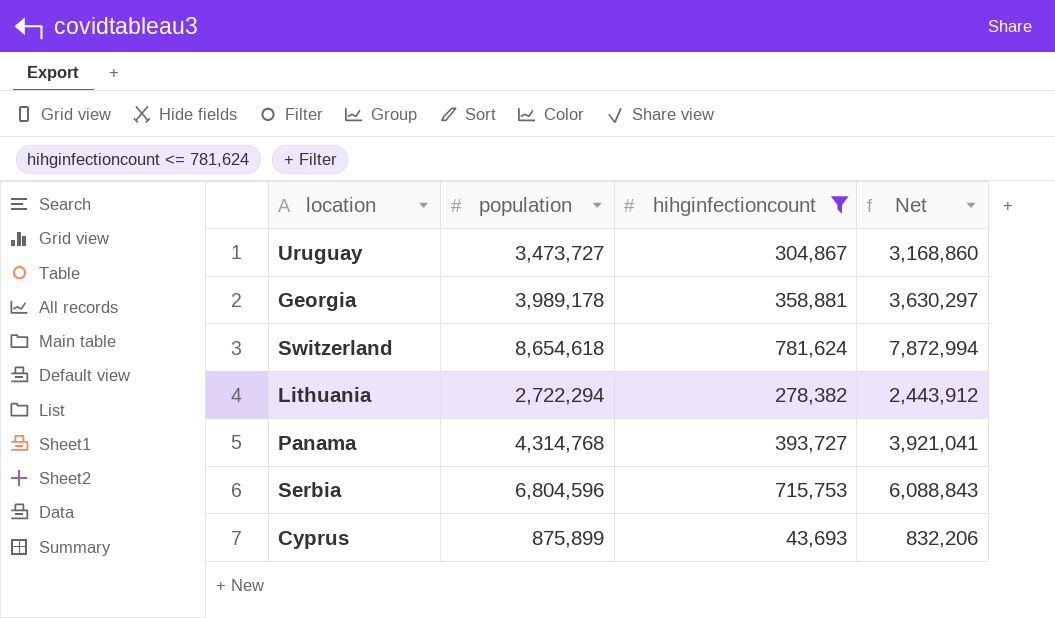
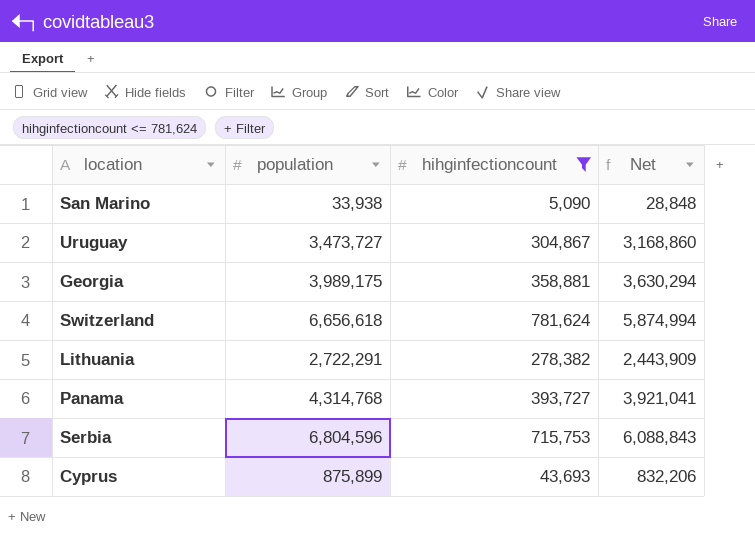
row San Marino: none -> 33,938 | 5,090 | 28,848
Georgia | population: 3,989,178 -> 3,989,175
Georgia | Net: 3,630,297 -> 3,630,294
Switzerland | population: 8,654,618 -> 6,656,618
Switzerland | Net: 7,872,994 -> 5,874,994
Lithuania | population: 2,722,294 -> 2,722,291
Lithuania | Net: 2,443,912 -> 2,443,909

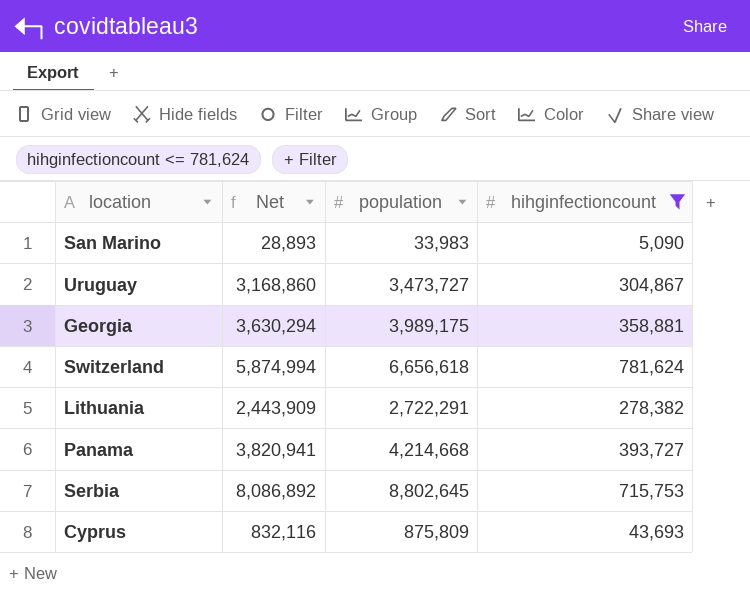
column Net | position: 4 -> 2
San Marino | Net: 28,848 -> 28,893
San Marino | population: 33,938 -> 33,983
Panama | Net: 3,921,041 -> 3,820,941
Panama | population: 4,314,768 -> 4,214,668
Serbia | Net: 6,088,843 -> 8,086,892
Serbia | population: 6,804,596 -> 8,802,645
Cyprus | Net: 832,206 -> 832,116
Cyprus | population: 875,899 -> 875,809

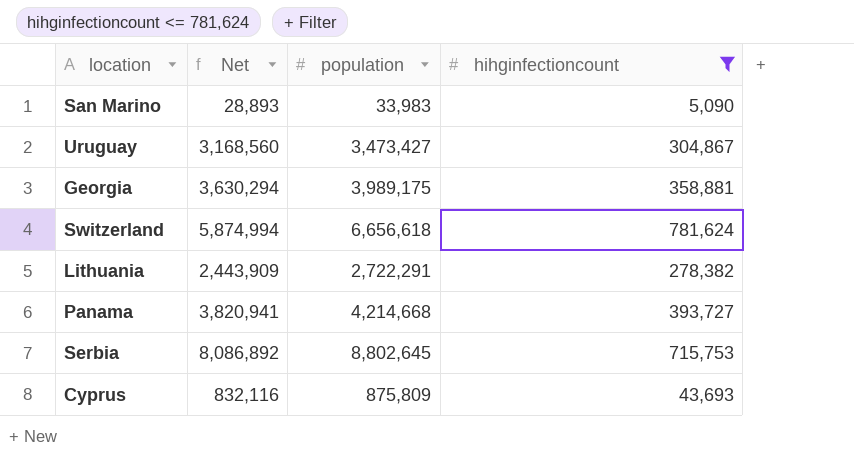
Uruguay | Net: 3,168,860 -> 3,168,560
Uruguay | population: 3,473,727 -> 3,473,427

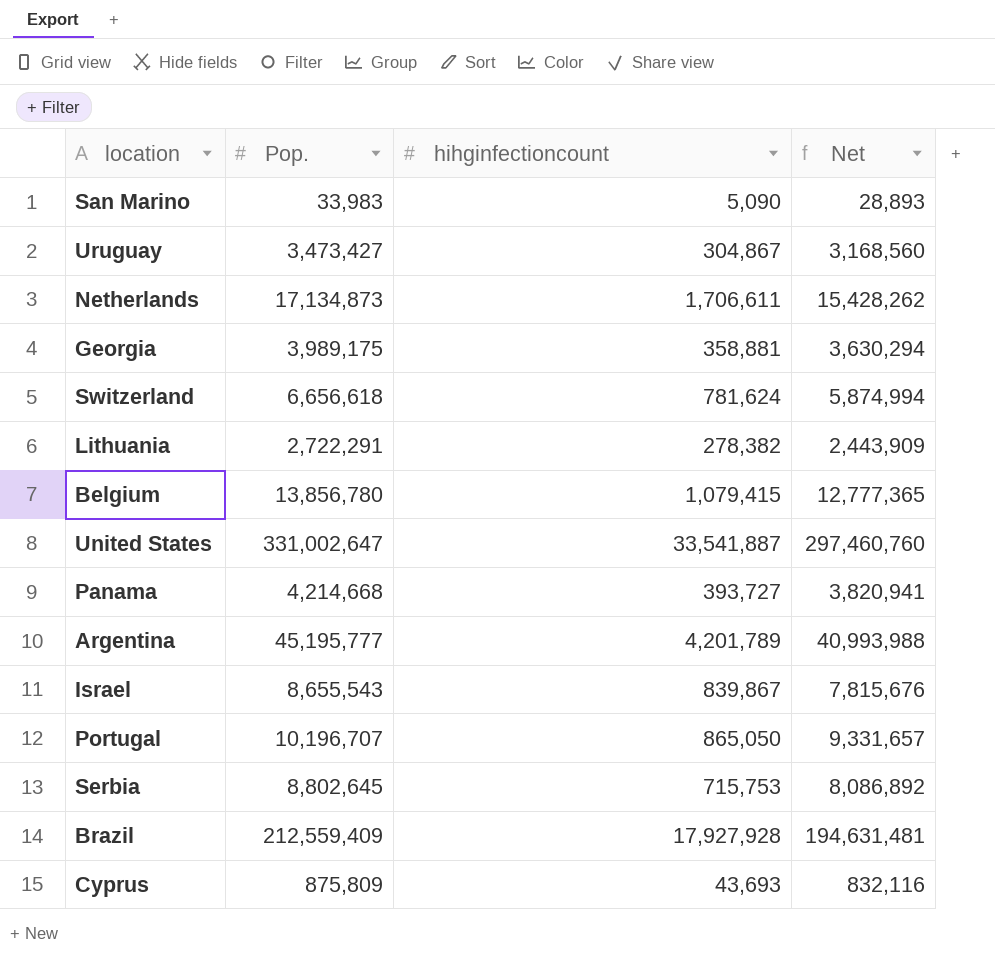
filter: hihginfectioncount <= 781,624 -> none
column name: population -> Pop.
column Net | position: 2 -> 4

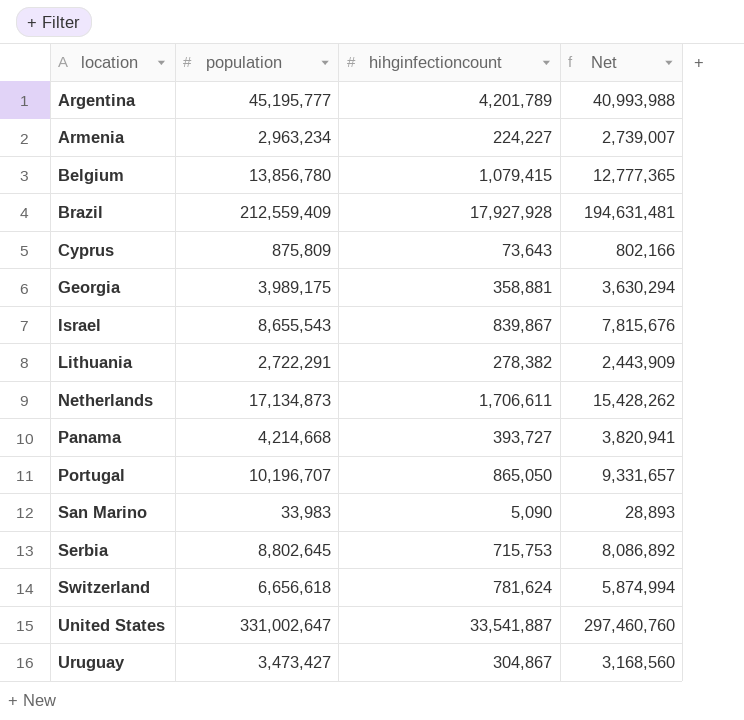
row order: none -> location ascending
column name: Pop. -> population
row Armenia: none -> 2,963,234 | 224,227 | 2,739,007
Cyprus | hihginfectioncount: 43,693 -> 73,643
Cyprus | Net: 832,116 -> 802,166

